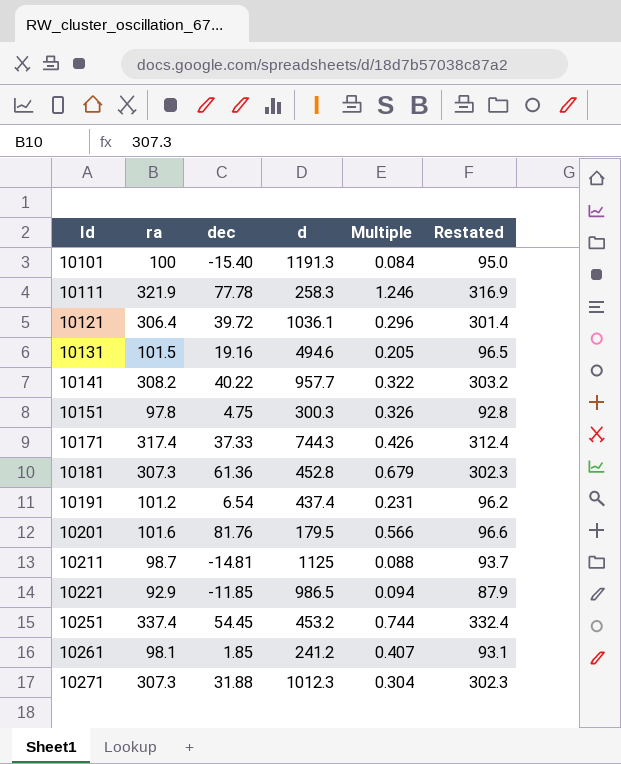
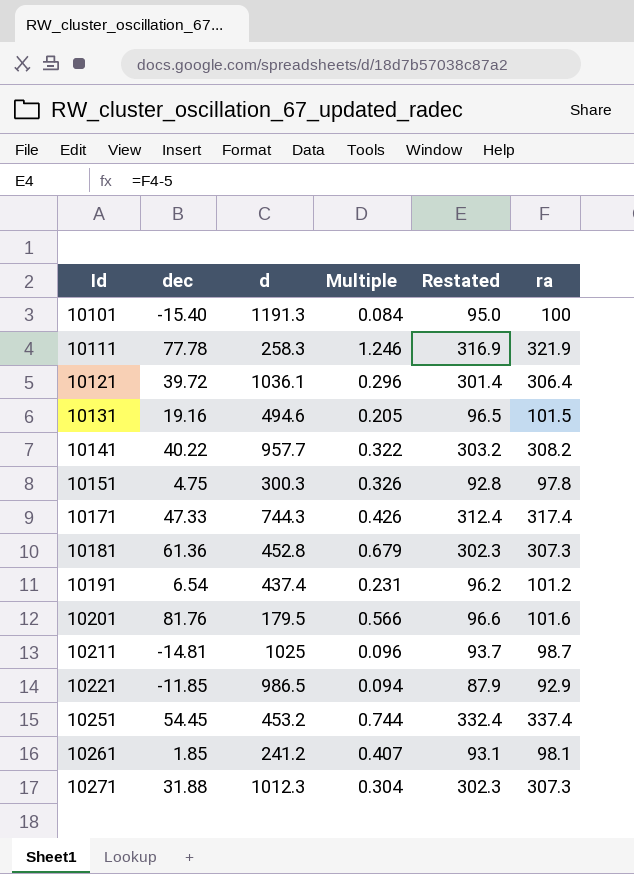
column ra | position: 2 -> 6
10171 | dec: 37.33 -> 47.33
10211 | d: 1125 -> 1025
10211 | Multiple: 0.088 -> 0.096

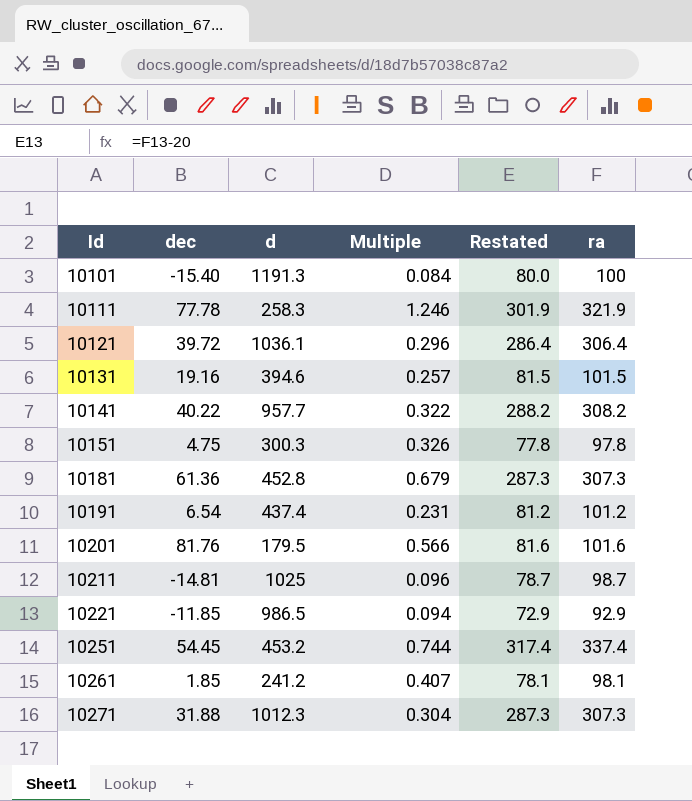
column Restated | formula: [ra] - 5 -> [ra] - 20
row 10171: 47.33 | 744.3 | 0.426 | 312.4 | 317.4 -> none
10131 | d: 494.6 -> 394.6
10131 | Multiple: 0.205 -> 0.257

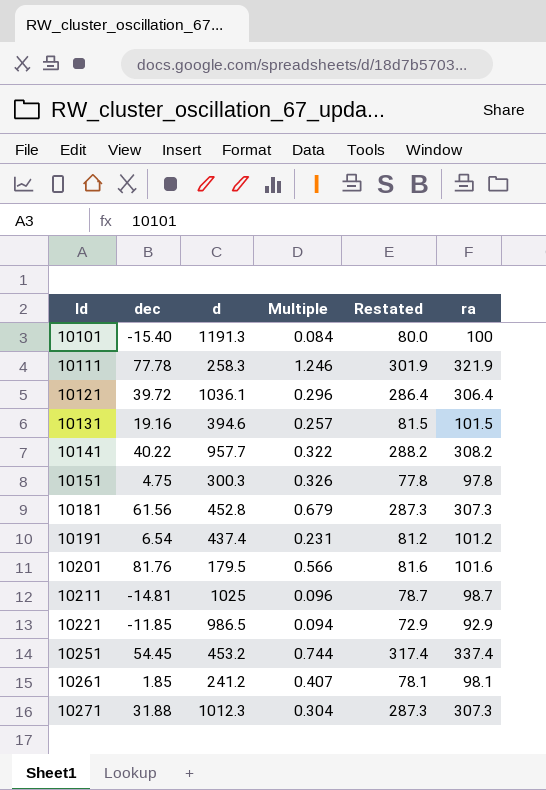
10181 | dec: 61.36 -> 61.56

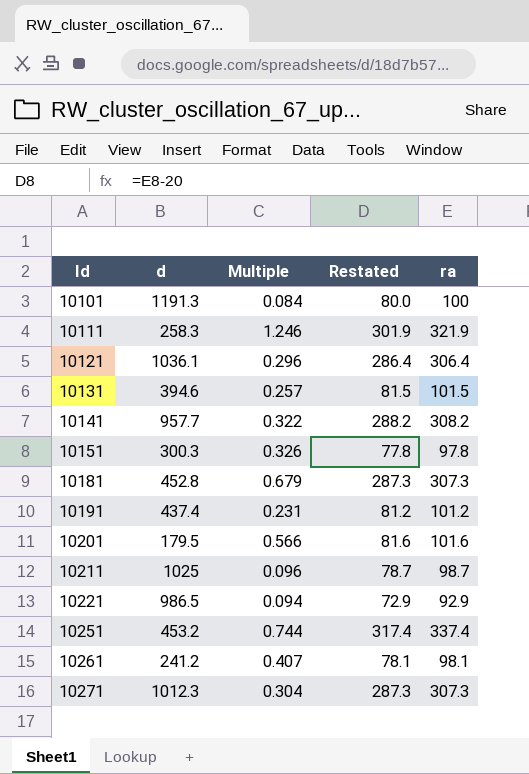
column dec | position: 2 -> none

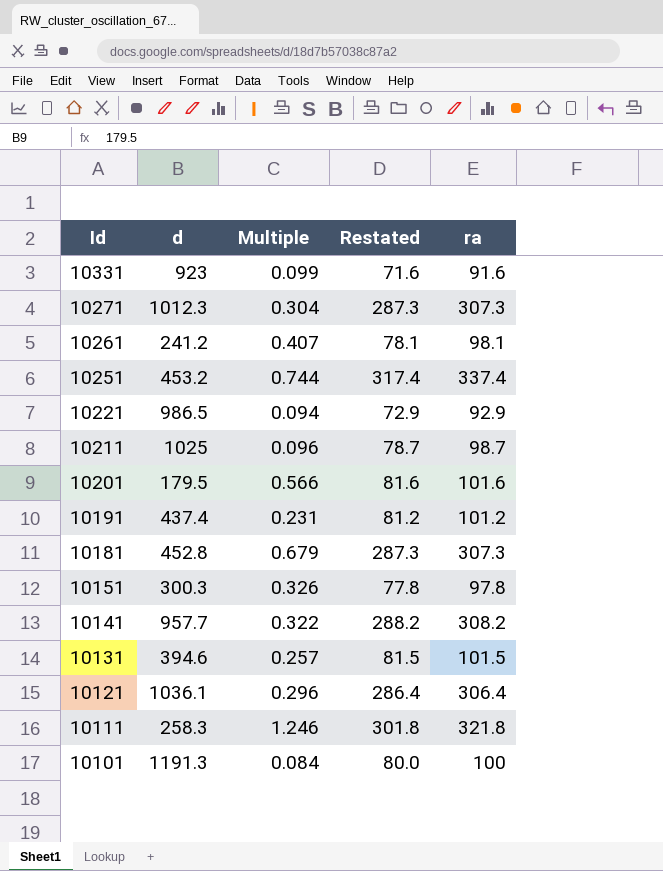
row order: Id ascending -> Id descending
row 10331: none -> 923 | 0.099 | 71.6 | 91.6
10111 | Restated: 301.9 -> 301.8
10111 | ra: 321.9 -> 321.8

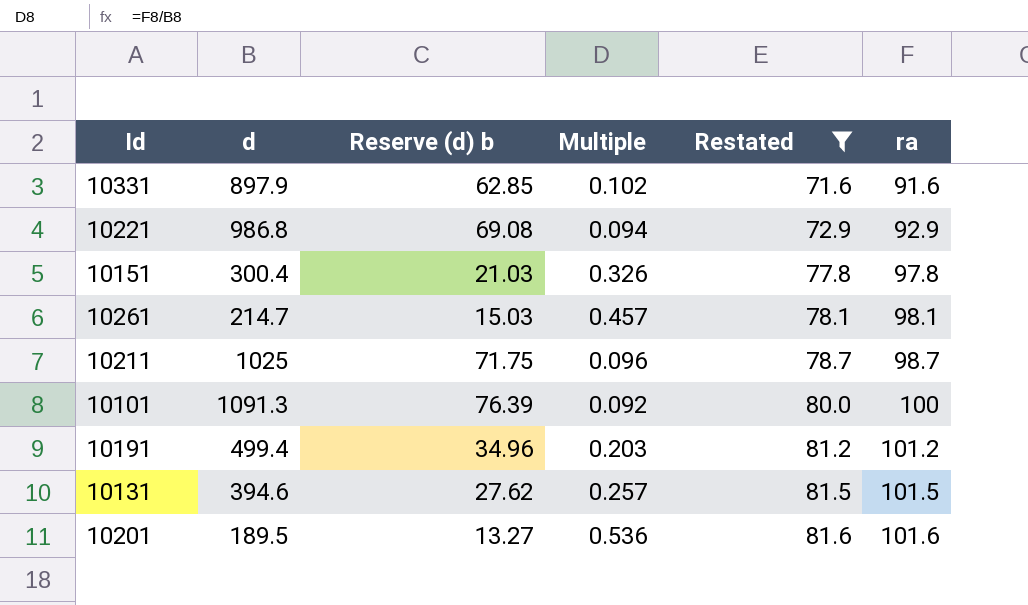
filter: none -> Restated <= 81.6
row order: Id descending -> Restated ascending
column Reserve (d) b | formula: none -> [d] * 0.07
10331 | d: 923 -> 897.9
10331 | Multiple: 0.099 -> 0.102
10221 | d: 986.5 -> 986.8
10151 | d: 300.3 -> 300.4
10261 | d: 241.2 -> 214.7
10261 | Multiple: 0.407 -> 0.457
10101 | d: 1191.3 -> 1091.3
10101 | Multiple: 0.084 -> 0.092
10191 | d: 437.4 -> 499.4
10191 | Multiple: 0.231 -> 0.203
10201 | d: 179.5 -> 189.5
10201 | Multiple: 0.566 -> 0.536

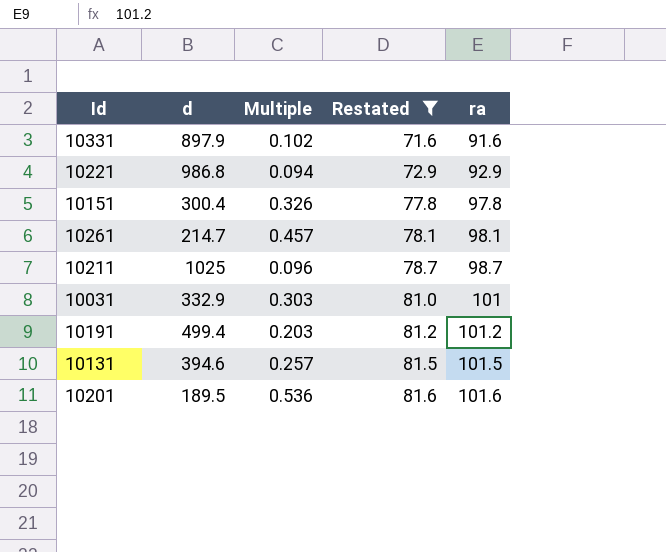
column Reserve (d) b | formula: [d] * 0.07 -> none
row 10101: 1091.3 | 76.39 | 0.092 | 80.0 | 100 -> none
row 10031: none -> 332.9 | 0.303 | 81.0 | 101

